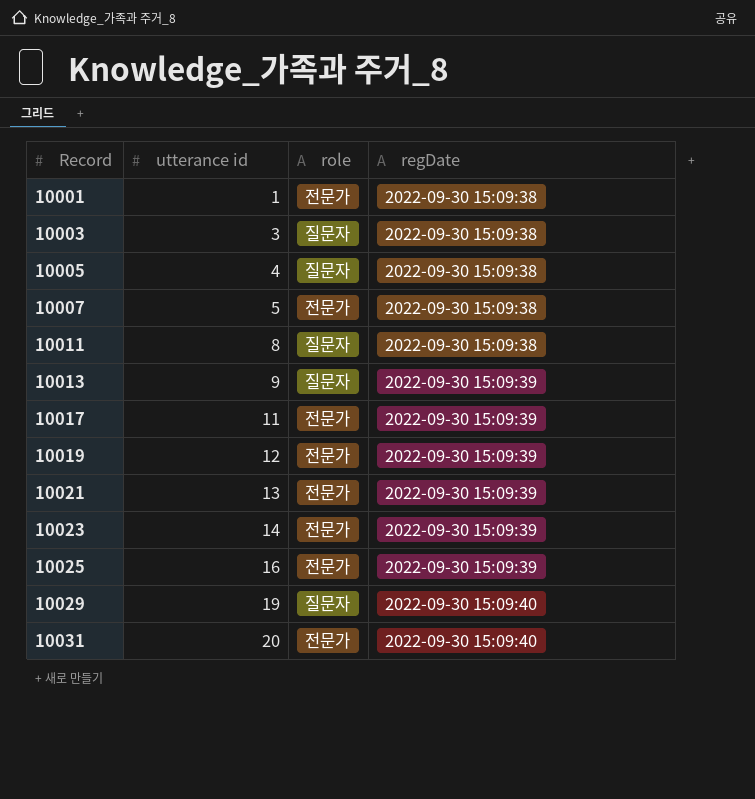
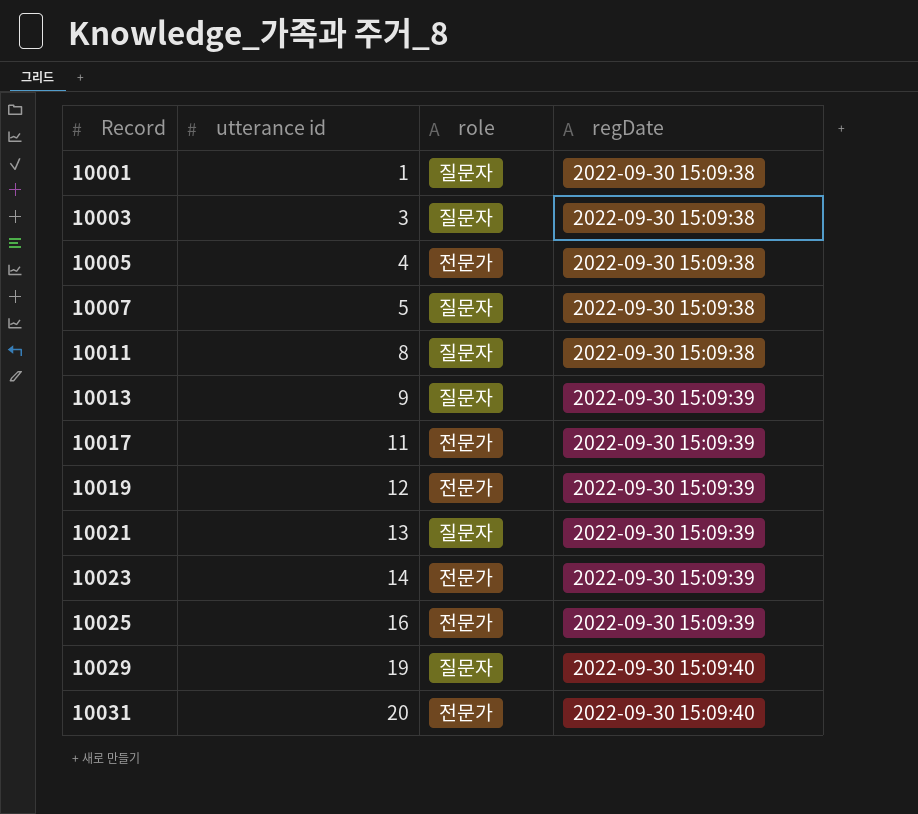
10001 | role: 전문가 -> 질문자
10005 | role: 질문자 -> 전문가
10007 | role: 전문가 -> 질문자
10021 | role: 전문가 -> 질문자

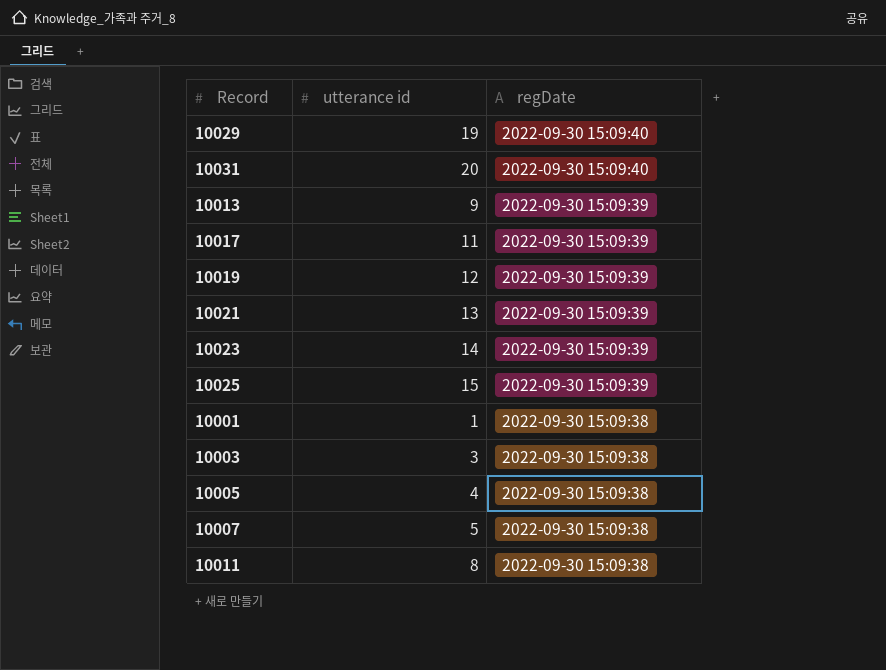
row order: Record ascending -> regDate descending
column role | position: 3 -> none
10025 | utterance id: 16 -> 15

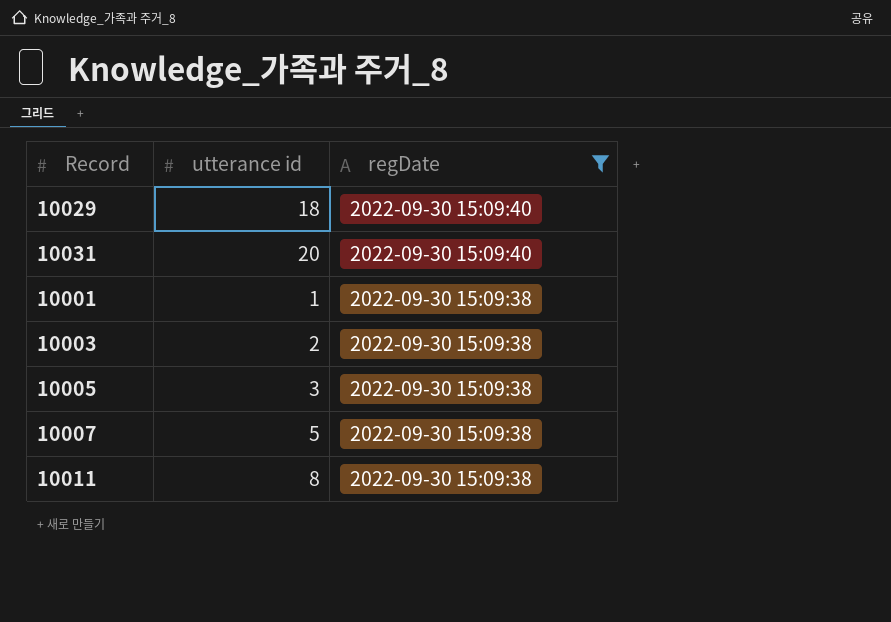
filter: none -> regDate != 2022-09-30 15:09:39
10029 | utterance id: 19 -> 18
10003 | utterance id: 3 -> 2
10005 | utterance id: 4 -> 3

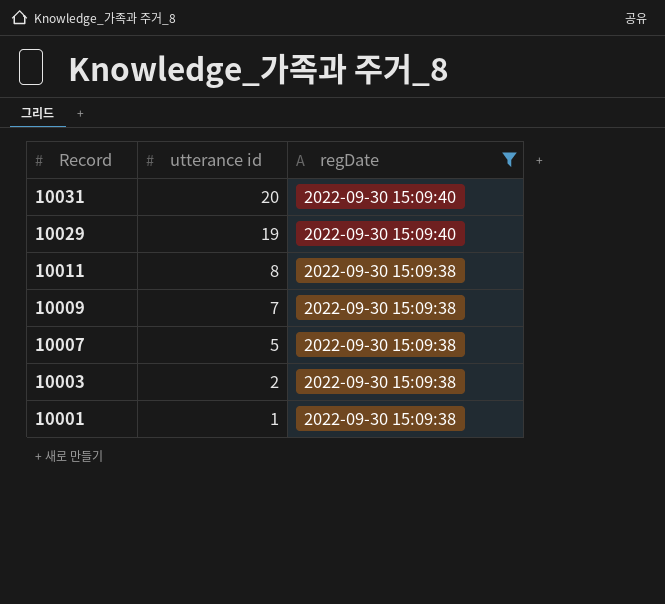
row order: regDate descending -> Record descending
row 10005: 3 | 2022-09-30 15:09:38 -> none
10029 | utterance id: 18 -> 19
row 10009: none -> 7 | 2022-09-30 15:09:38

